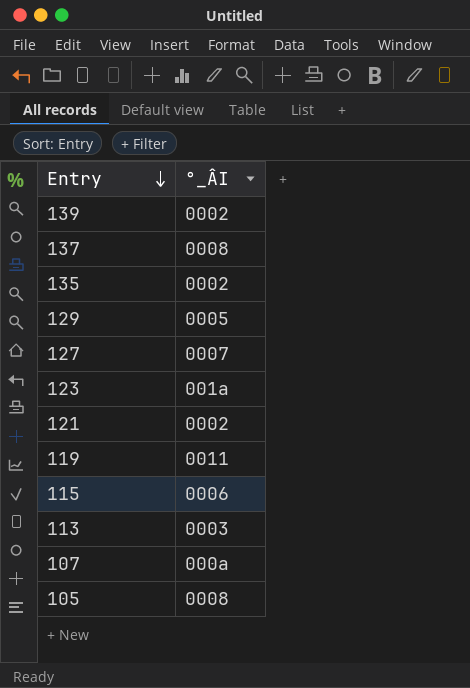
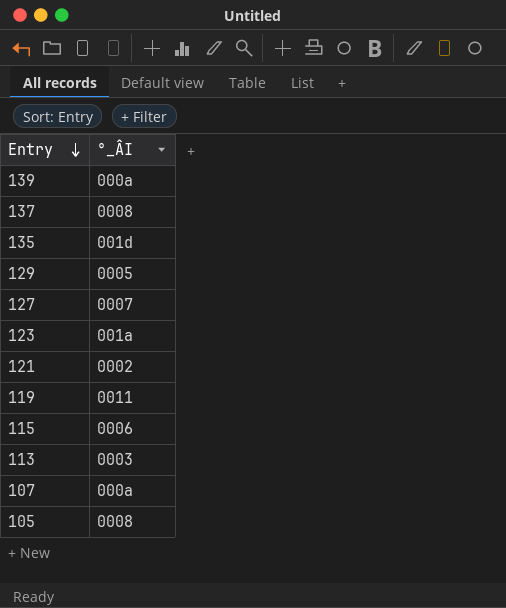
139 | °_ÂI: 0002 -> 000a
135 | °_ÂI: 0002 -> 001d

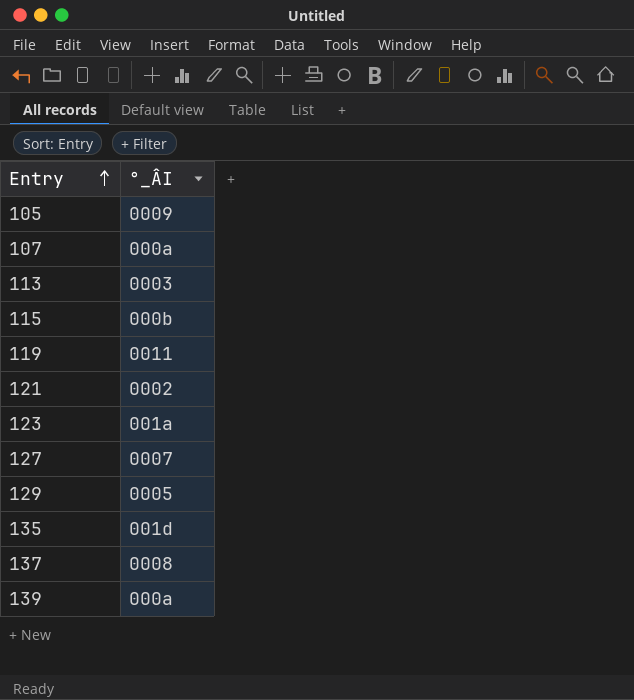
row order: Entry descending -> Entry ascending
105 | °_ÂI: 0008 -> 0009
115 | °_ÂI: 0006 -> 000b

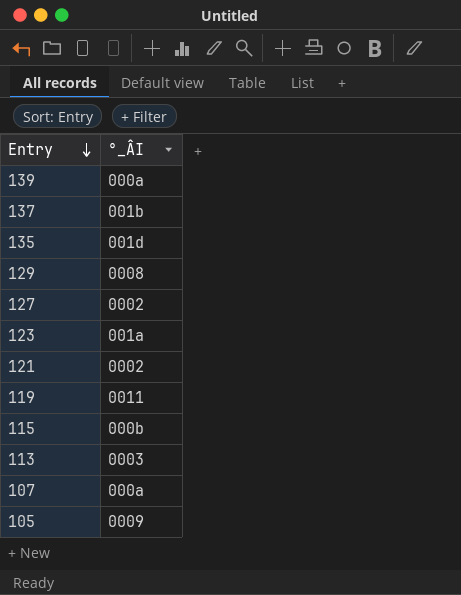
row order: Entry ascending -> Entry descending
137 | °_ÂI: 0008 -> 001b
129 | °_ÂI: 0005 -> 0008
127 | °_ÂI: 0007 -> 0002

